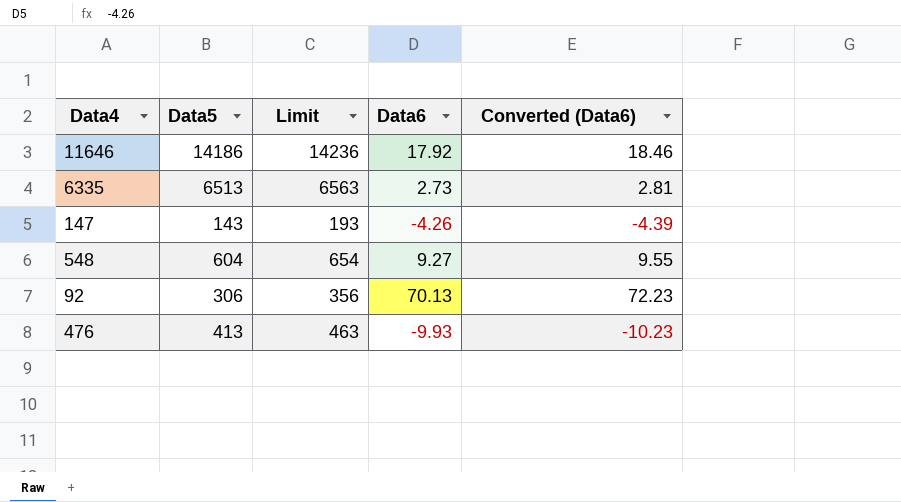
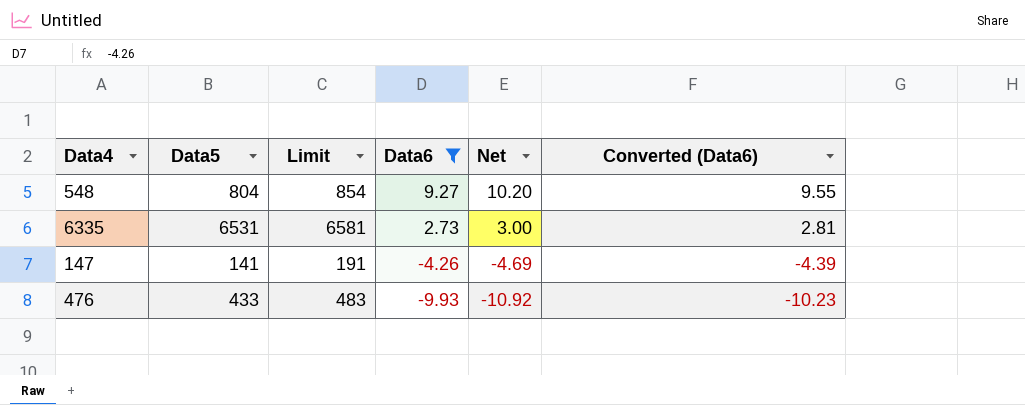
filter: none -> Data6 <= 9.27
row order: none -> Data6 descending
column Net | formula: none -> [Data6] * 1.1
548 | Data5: 604 -> 804
548 | Limit: 654 -> 854
6335 | Data5: 6513 -> 6531
6335 | Limit: 6563 -> 6581
147 | Data5: 143 -> 141
147 | Limit: 193 -> 191
476 | Data5: 413 -> 433
476 | Limit: 463 -> 483

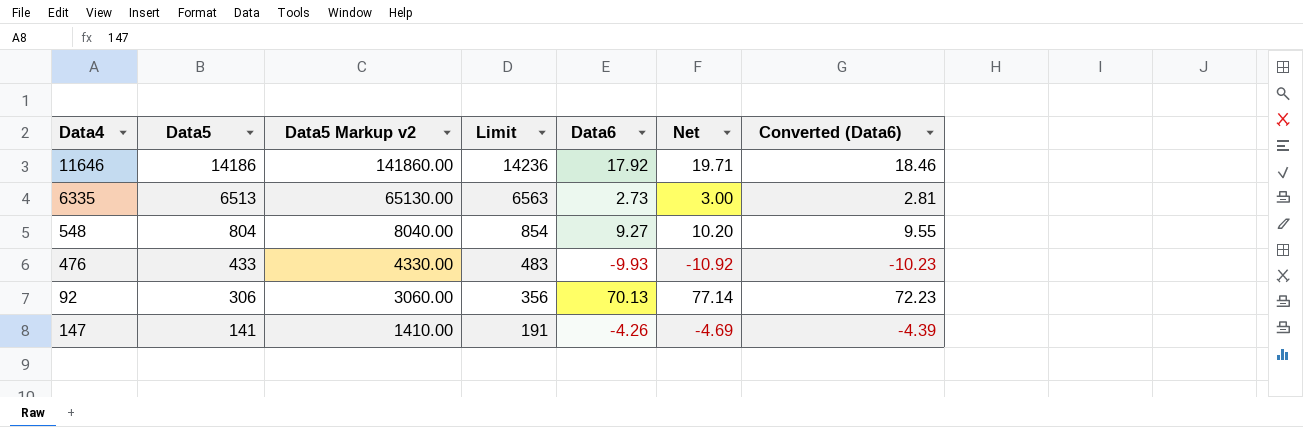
filter: Data6 <= 9.27 -> none
row order: Data6 descending -> Data5 descending
column Data5 Markup v2 | formula: none -> [Data5] * 10
6335 | Data5: 6531 -> 6513
6335 | Limit: 6581 -> 6563

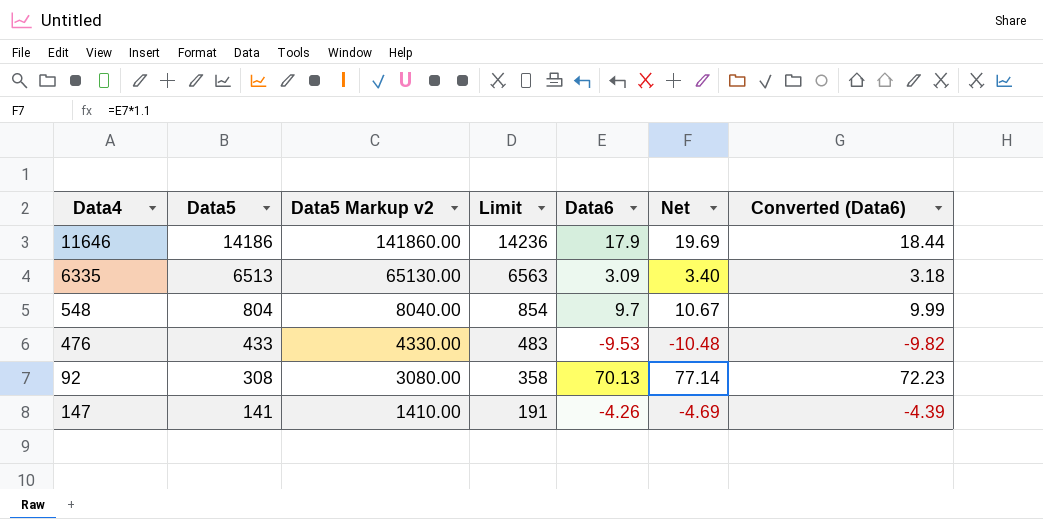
11646 | Data6: 17.92 -> 17.9
11646 | Net: 19.71 -> 19.69
11646 | Converted (Data6): 18.46 -> 18.44
6335 | Data6: 2.73 -> 3.09
6335 | Net: 3.00 -> 3.40
6335 | Converted (Data6): 2.81 -> 3.18
548 | Data6: 9.27 -> 9.7
548 | Net: 10.20 -> 10.67
548 | Converted (Data6): 9.55 -> 9.99
476 | Data6: -9.93 -> -9.53
476 | Net: -10.92 -> -10.48
476 | Converted (Data6): -10.23 -> -9.82
92 | Data5: 306 -> 308
92 | Data5 Markup v2: 3060.00 -> 3080.00
92 | Limit: 356 -> 358

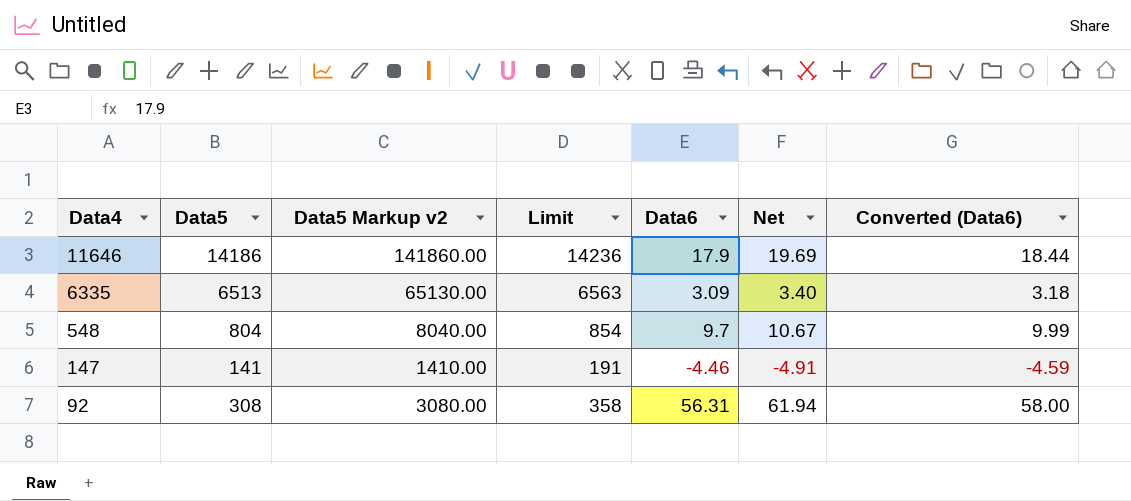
row order: Data5 descending -> Data4 descending
row 476: 433 | 4330.00 | 483 | -9.53 | -10.48 | -9.82 -> none
147 | Data6: -4.26 -> -4.46
147 | Net: -4.69 -> -4.91
147 | Converted (Data6): -4.39 -> -4.59
92 | Data6: 70.13 -> 56.31
92 | Net: 77.14 -> 61.94
92 | Converted (Data6): 72.23 -> 58.00

